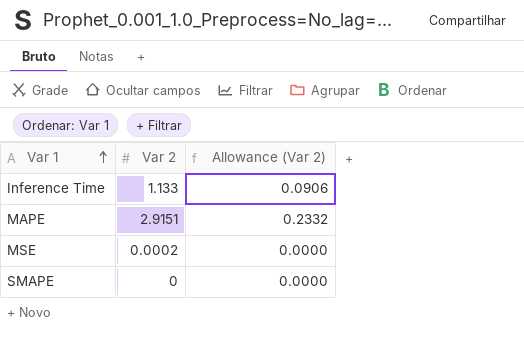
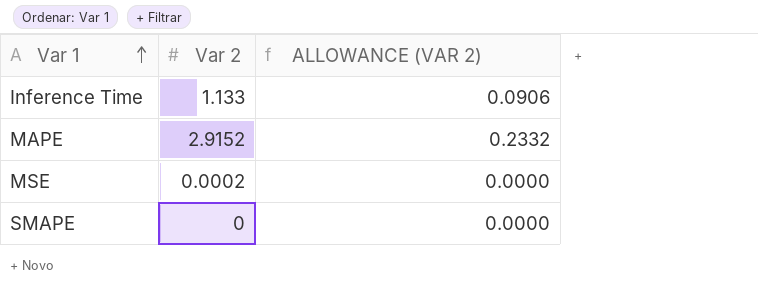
column name: Allowance (Var 2) -> ALLOWANCE (VAR 2)
MAPE | Var 2: 2.9151 -> 2.9152

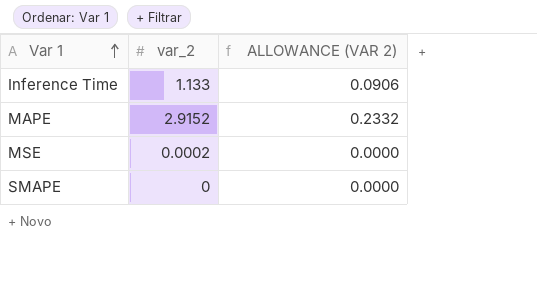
column name: Var 2 -> var_2

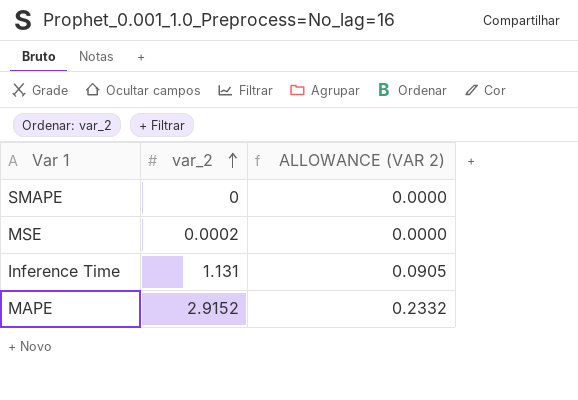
row order: Var 1 ascending -> var_2 ascending
Inference Time | var_2: 1.133 -> 1.131
Inference Time | ALLOWANCE (VAR 2): 0.0906 -> 0.0905

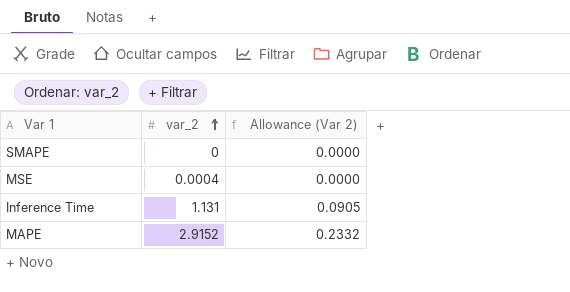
column name: ALLOWANCE (VAR 2) -> Allowance (Var 2)
MSE | var_2: 0.0002 -> 0.0004

